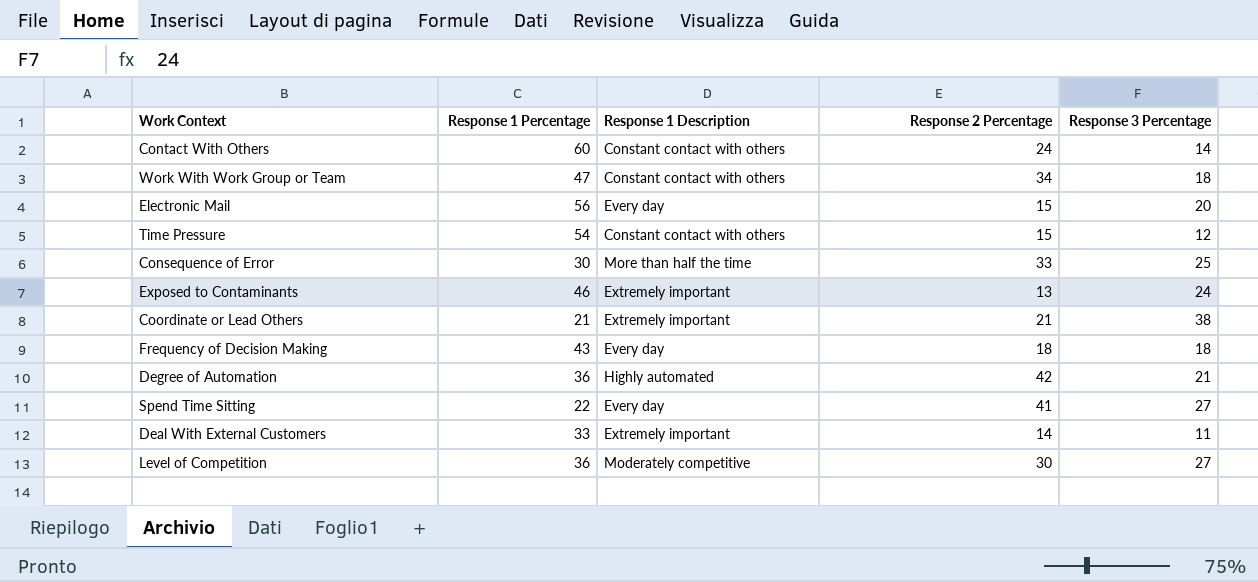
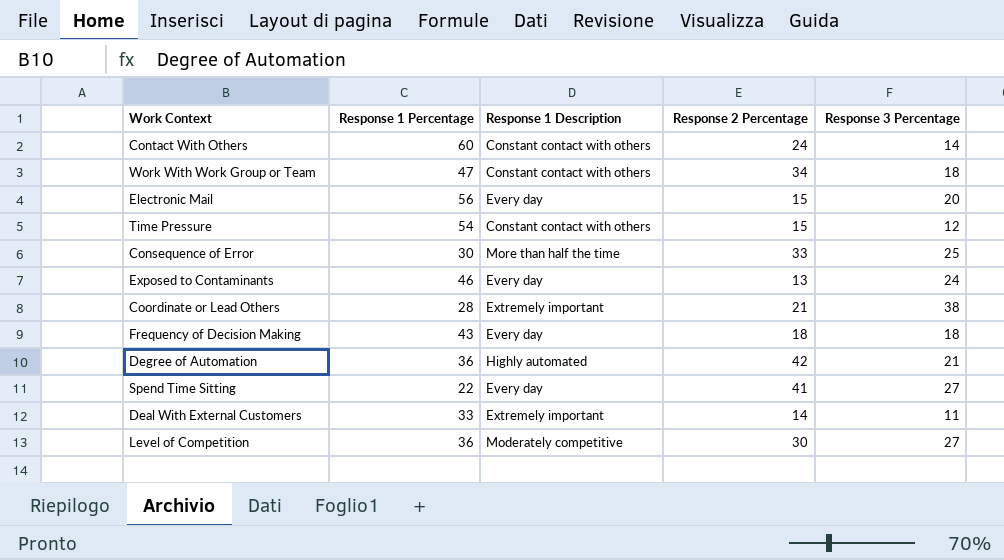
Exposed to Contaminants | Response 1 Description: Extremely important -> Every day
Coordinate or Lead Others | Response 1 Percentage: 21 -> 28

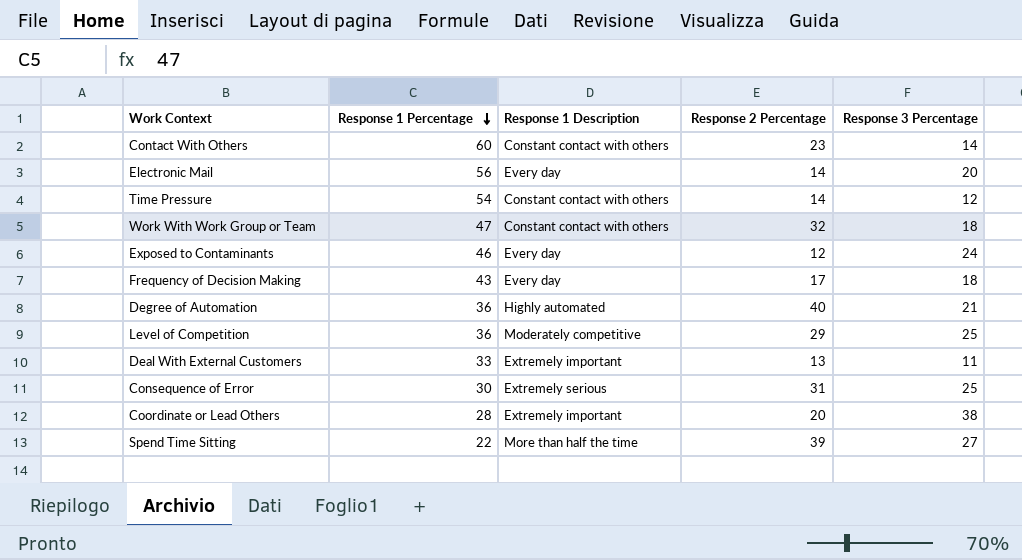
row order: none -> Response 1 Percentage descending
Contact With Others | Response 2 Percentage: 24 -> 23
Electronic Mail | Response 2 Percentage: 15 -> 14
Time Pressure | Response 2 Percentage: 15 -> 14
Work With Work Group or Team | Response 2 Percentage: 34 -> 32
Exposed to Contaminants | Response 2 Percentage: 13 -> 12
Frequency of Decision Making | Response 2 Percentage: 18 -> 17
Degree of Automation | Response 2 Percentage: 42 -> 40
Level of Competition | Response 2 Percentage: 30 -> 29
Level of Competition | Response 3 Percentage: 27 -> 25
Deal With External Customers | Response 2 Percentage: 14 -> 13
Consequence of Error | Response 1 Description: More than half the time -> Extremely serious
Consequence of Error | Response 2 Percentage: 33 -> 31
Coordinate or Lead Others | Response 2 Percentage: 21 -> 20
Spend Time Sitting | Response 1 Description: Every day -> More than half the time
Spend Time Sitting | Response 2 Percentage: 41 -> 39

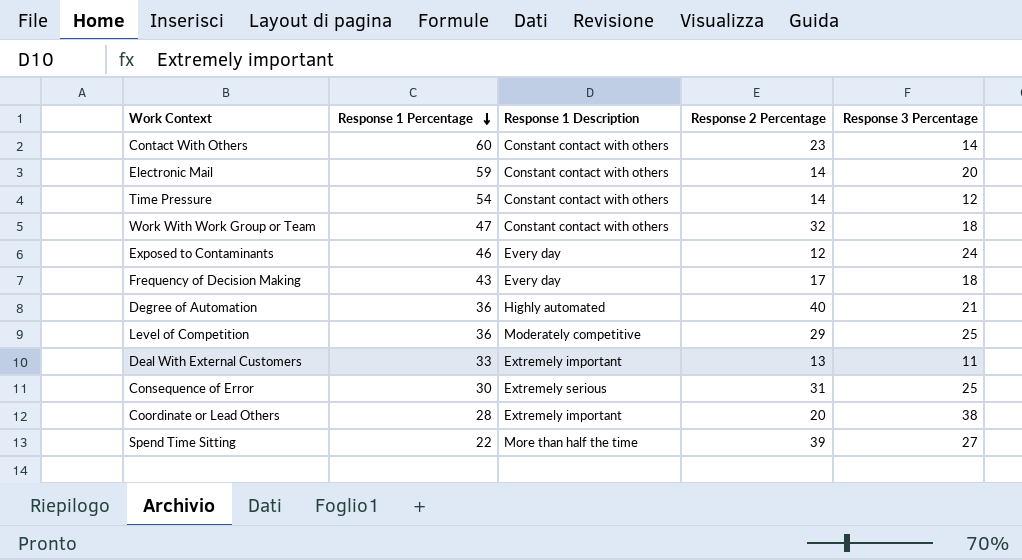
Electronic Mail | Response 1 Percentage: 56 -> 59
Electronic Mail | Response 1 Description: Every day -> Constant contact with others

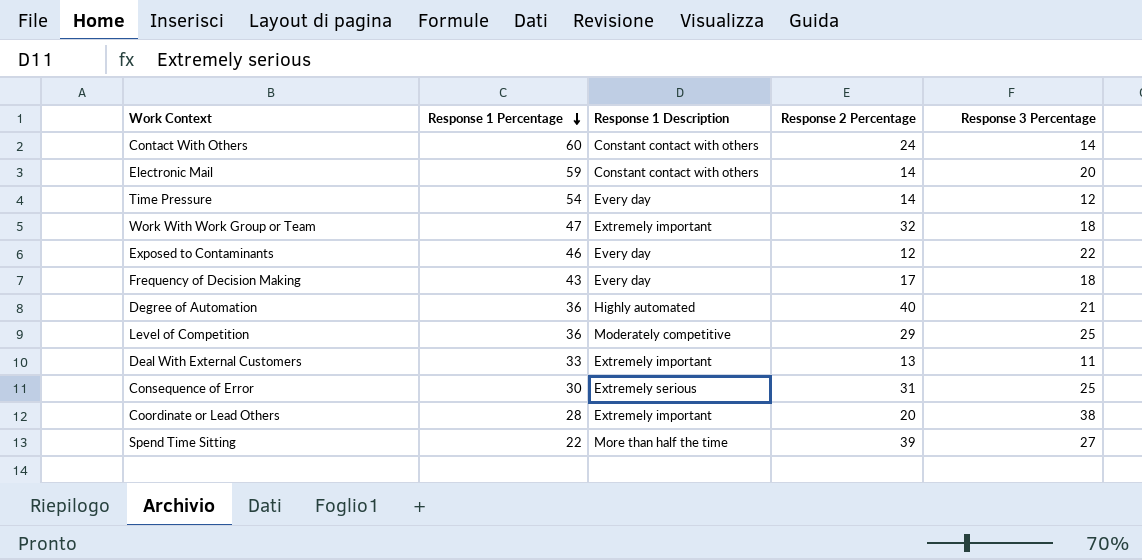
Contact With Others | Response 2 Percentage: 23 -> 24
Time Pressure | Response 1 Description: Constant contact with others -> Every day
Work With Work Group or Team | Response 1 Description: Constant contact with others -> Extremely important
Exposed to Contaminants | Response 3 Percentage: 24 -> 22

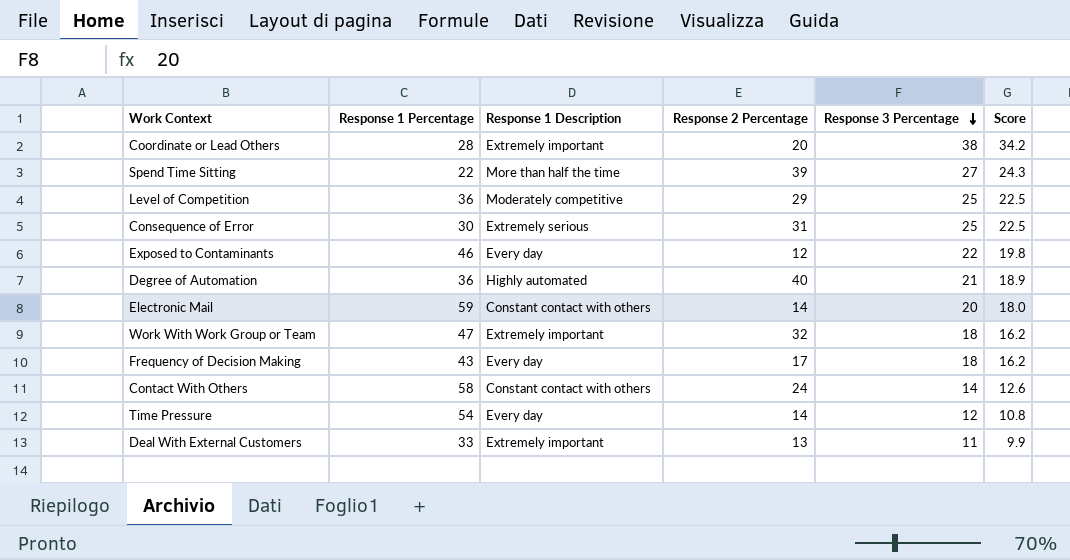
row order: Response 1 Percentage descending -> Response 3 Percentage descending
column Score | formula: none -> [Response 3 Percentage] * 0.9
Contact With Others | Response 1 Percentage: 60 -> 58

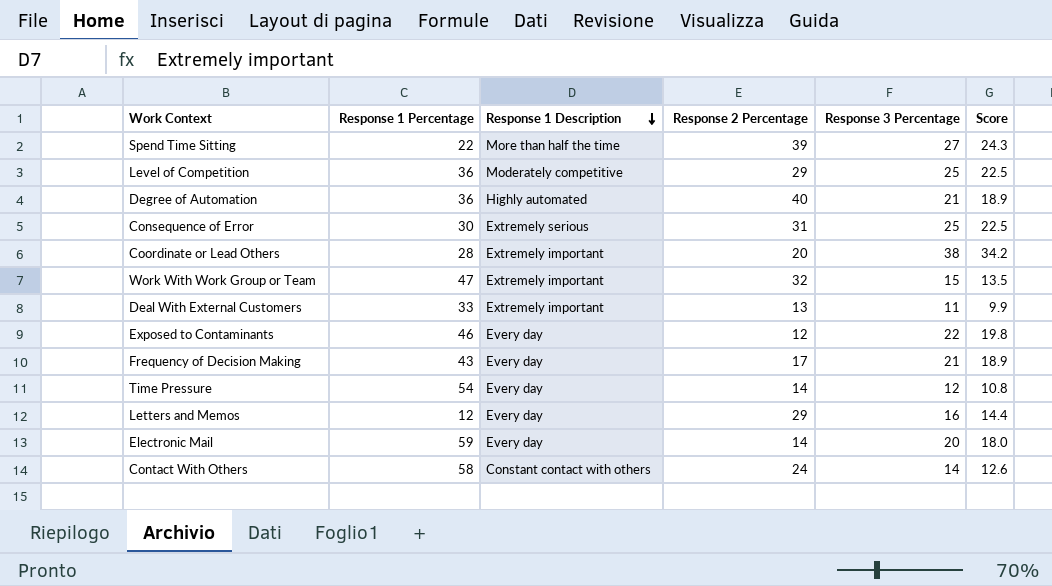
row order: Response 3 Percentage descending -> Response 1 Description descending
Work With Work Group or Team | Response 3 Percentage: 18 -> 15
Work With Work Group or Team | Score: 16.2 -> 13.5
Frequency of Decision Making | Response 3 Percentage: 18 -> 21
Frequency of Decision Making | Score: 16.2 -> 18.9
row Letters and Memos: none -> 12 | Every day | 29 | 16 | 14.4
Electronic Mail | Response 1 Description: Constant contact with others -> Every day

